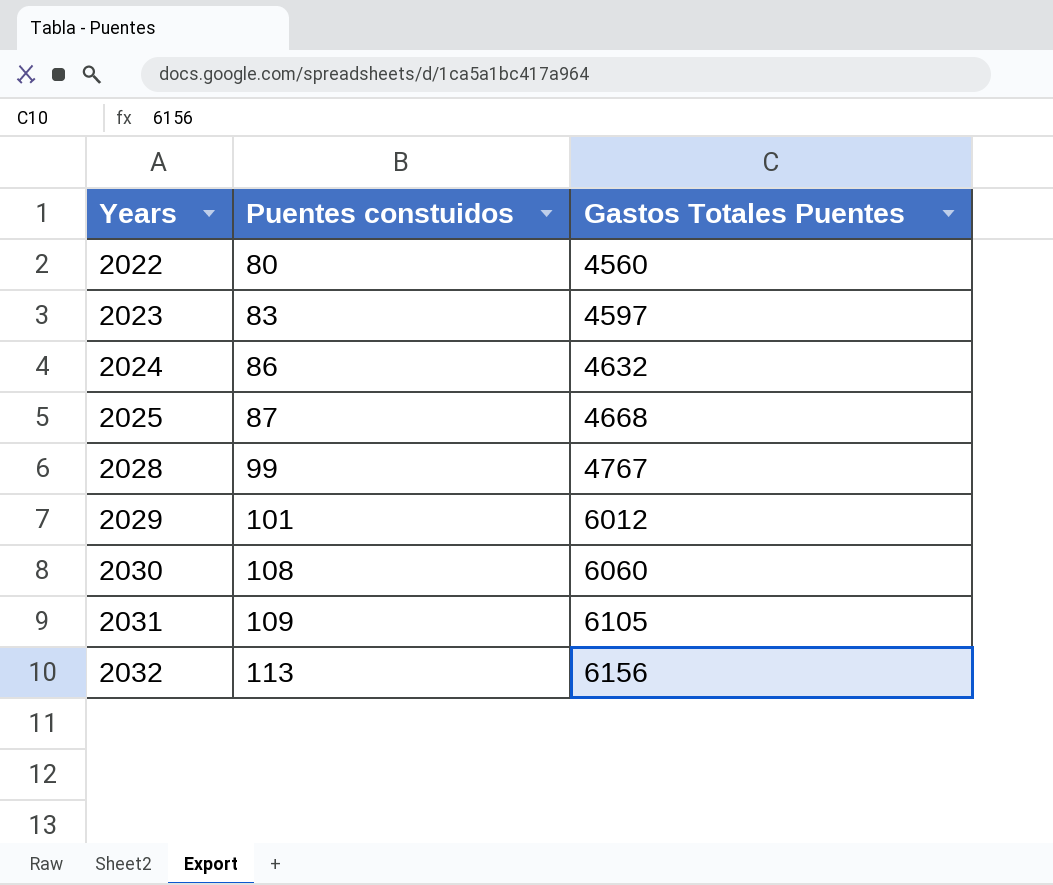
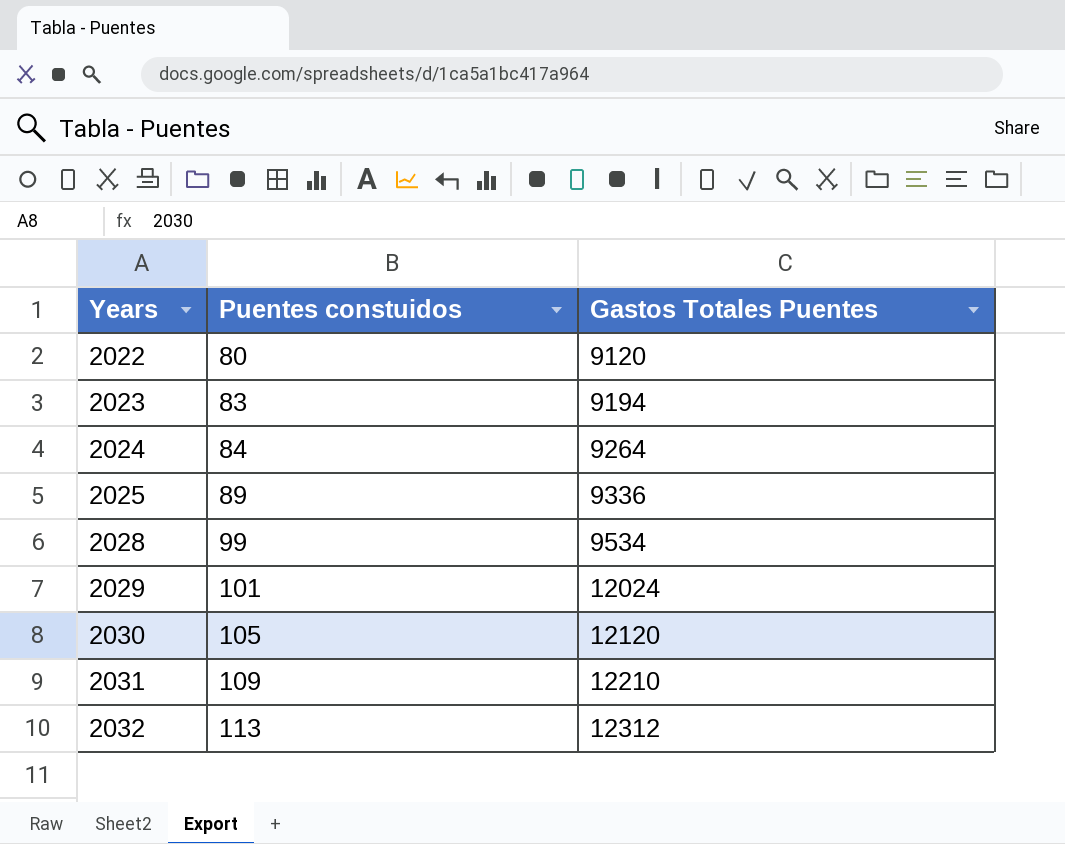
2022 | Gastos Totales Puentes: 4560 -> 9120
2023 | Gastos Totales Puentes: 4597 -> 9194
2024 | Puentes constuidos: 86 -> 84
2024 | Gastos Totales Puentes: 4632 -> 9264
2025 | Puentes constuidos: 87 -> 89
2025 | Gastos Totales Puentes: 4668 -> 9336
2028 | Gastos Totales Puentes: 4767 -> 9534
2029 | Gastos Totales Puentes: 6012 -> 12024
2030 | Puentes constuidos: 108 -> 105
2030 | Gastos Totales Puentes: 6060 -> 12120
2031 | Gastos Totales Puentes: 6105 -> 12210
2032 | Gastos Totales Puentes: 6156 -> 12312

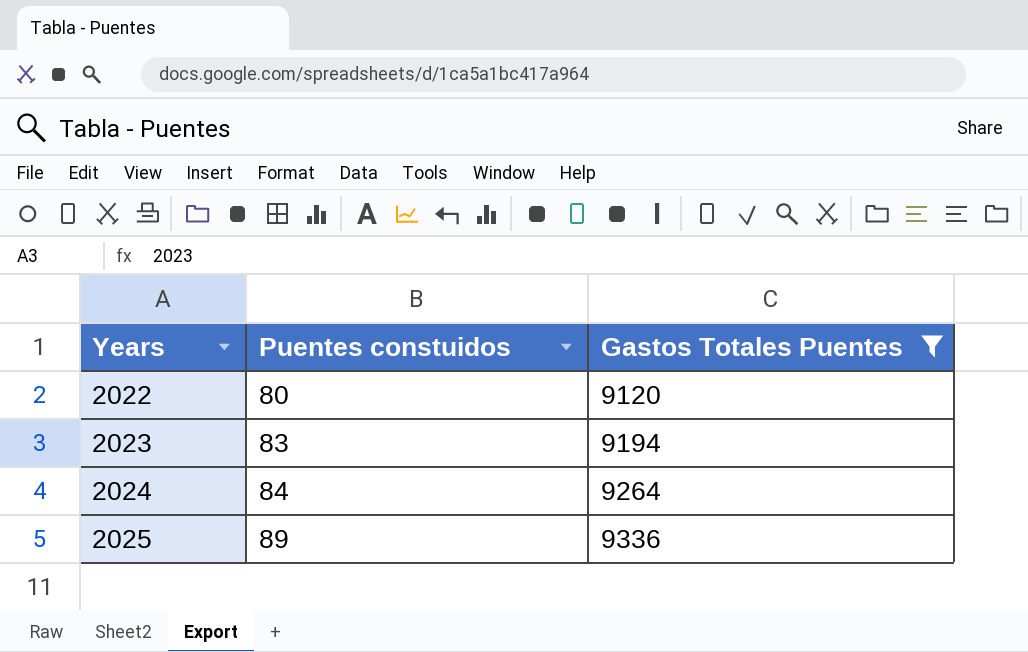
filter: none -> Gastos Totales Puentes <= 9336

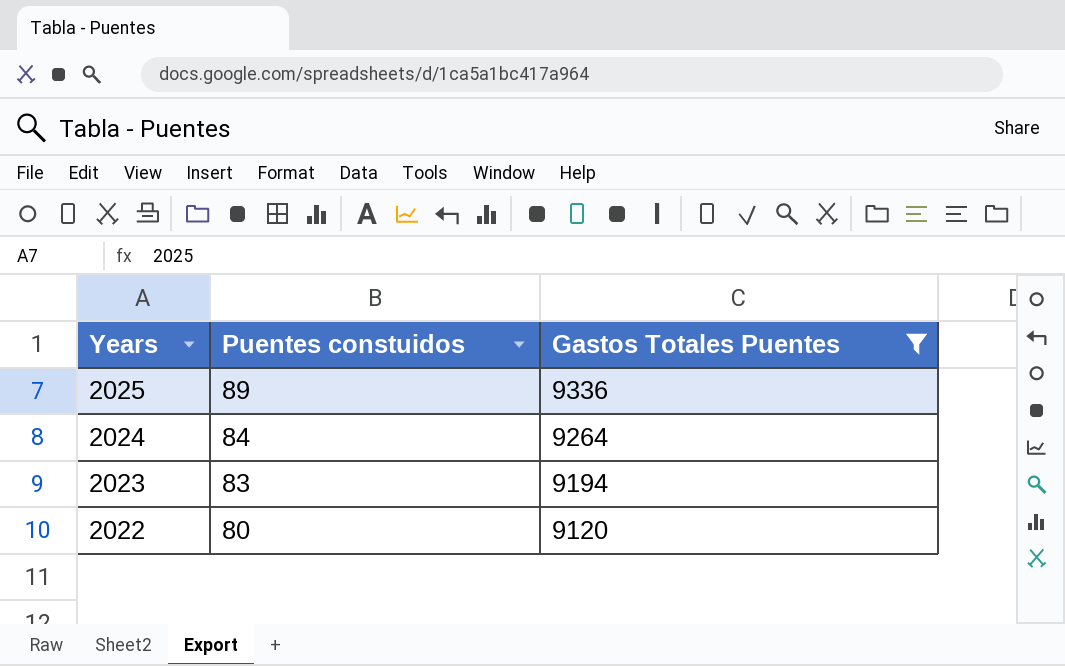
row order: Years ascending -> Years descending

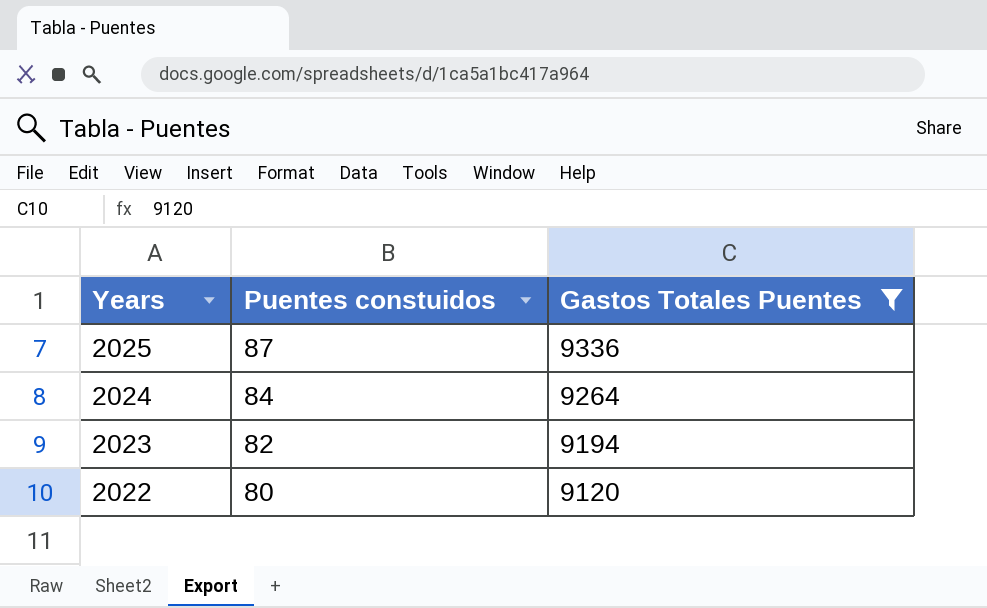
2025 | Puentes constuidos: 89 -> 87
2023 | Puentes constuidos: 83 -> 82

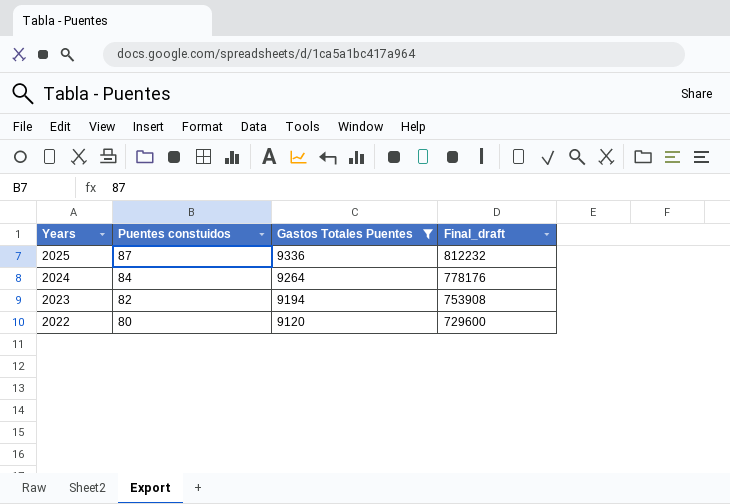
column Final_draft | formula: none -> [Puentes constuidos] * [Gastos Totales Puentes]

